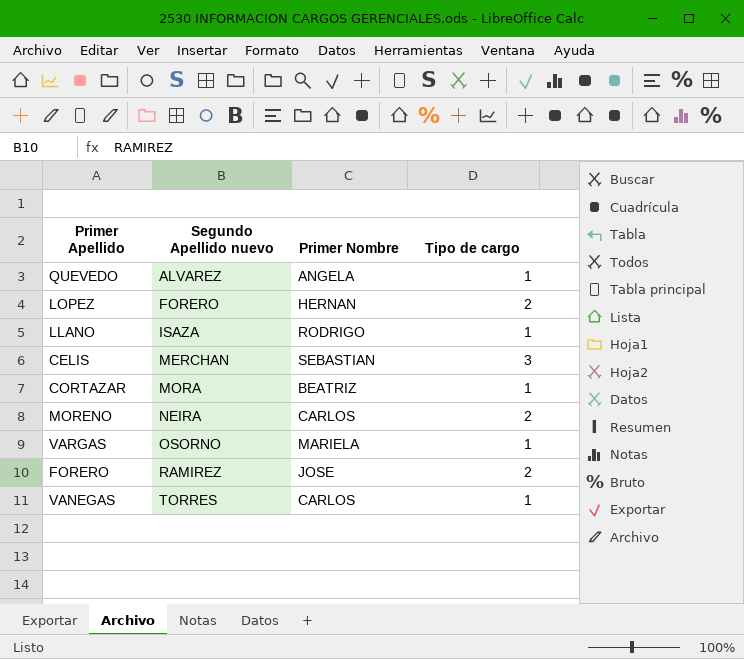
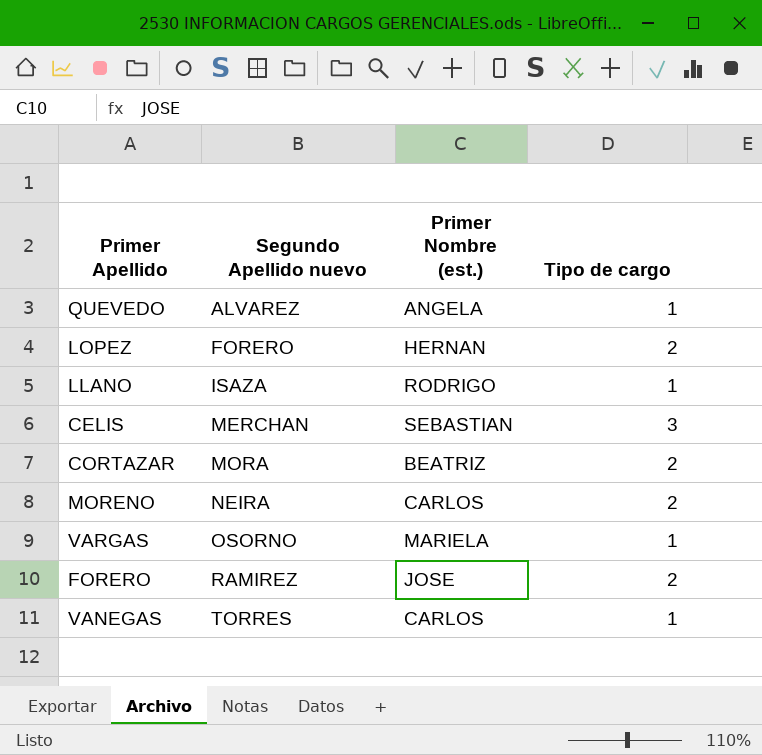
column name: Primer Nombre -> Primer Nombre (est.)
CORTAZAR | Tipo de cargo: 1 -> 2

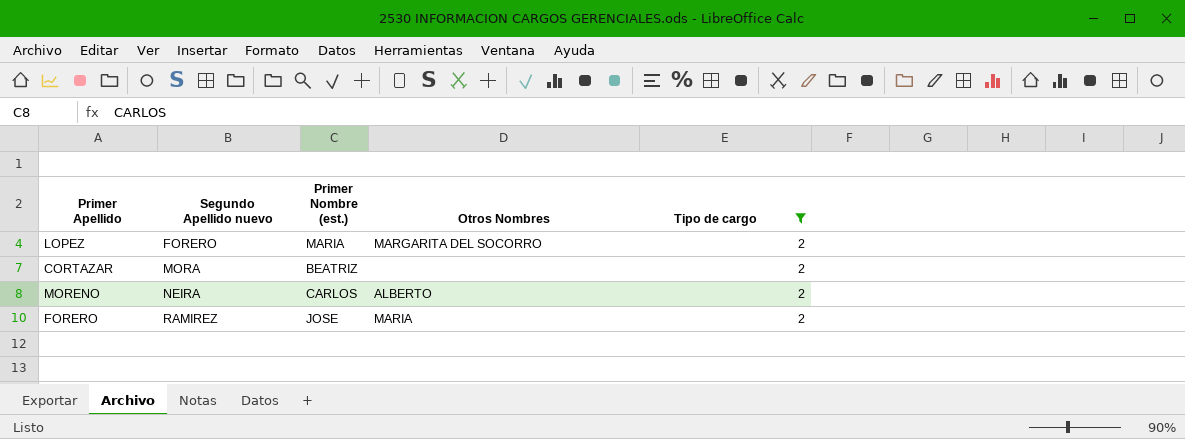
filter: none -> Tipo de cargo = 2
column Otros Nombres | position: none -> 4
LOPEZ | Primer Nombre (est.): HERNAN -> MARIA

